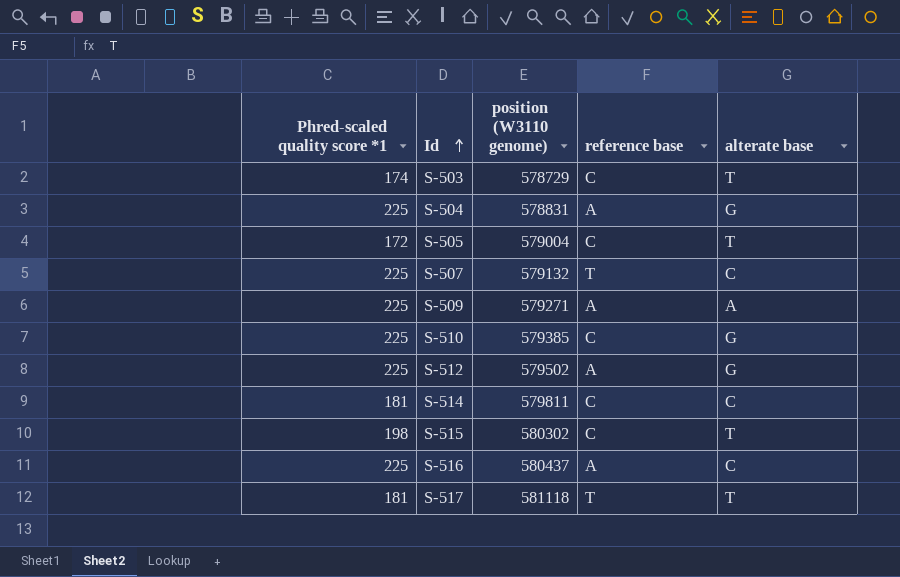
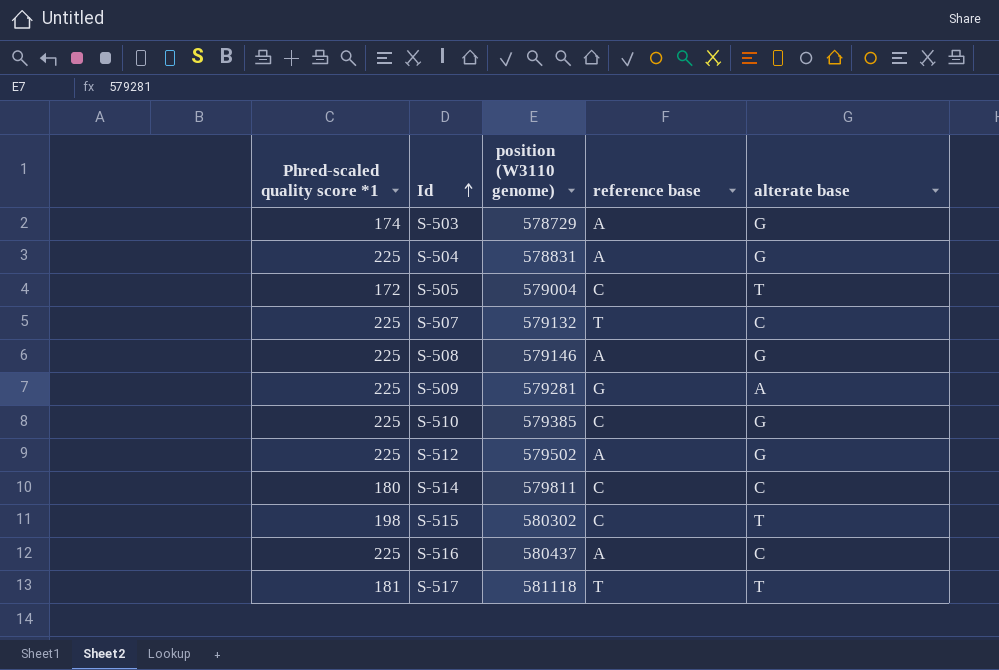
S-503 | reference base: C -> A
S-503 | alterate base: T -> G
row S-508: none -> 225 | 579146 | A | G
S-509 | position (W3110 genome): 579271 -> 579281
S-509 | reference base: A -> G
S-514 | Phred-scaled quality score *1: 181 -> 180

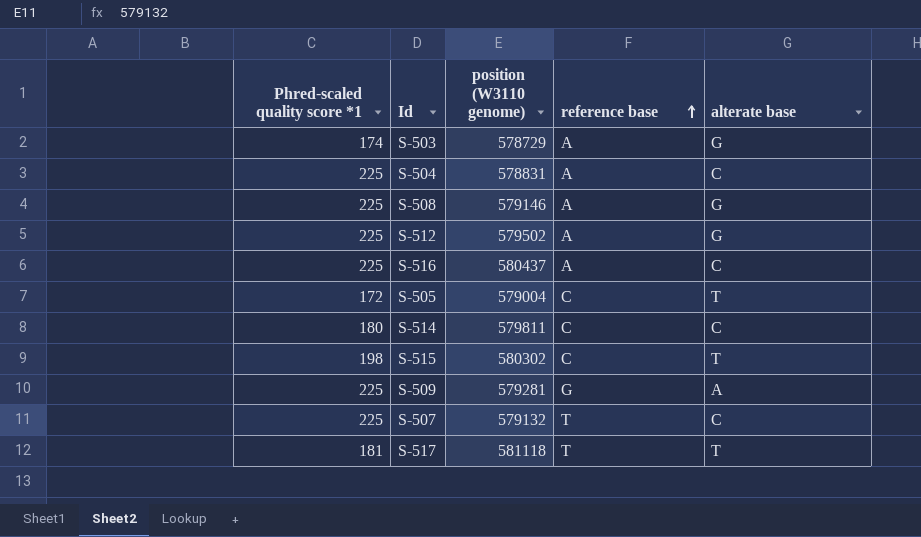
row order: Id ascending -> reference base ascending
row S-510: 225 | 579385 | C | G -> none
S-504 | alterate base: G -> C

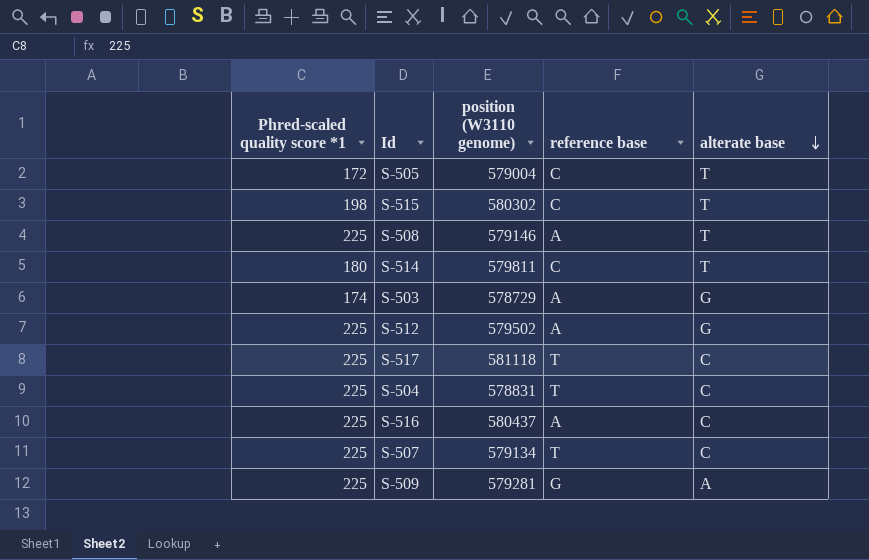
row order: reference base ascending -> alterate base descending
S-508 | alterate base: G -> T
S-514 | alterate base: C -> T
S-517 | Phred-scaled quality score *1: 181 -> 225
S-517 | alterate base: T -> C
S-504 | reference base: A -> T
S-507 | position (W3110 genome): 579132 -> 579134

